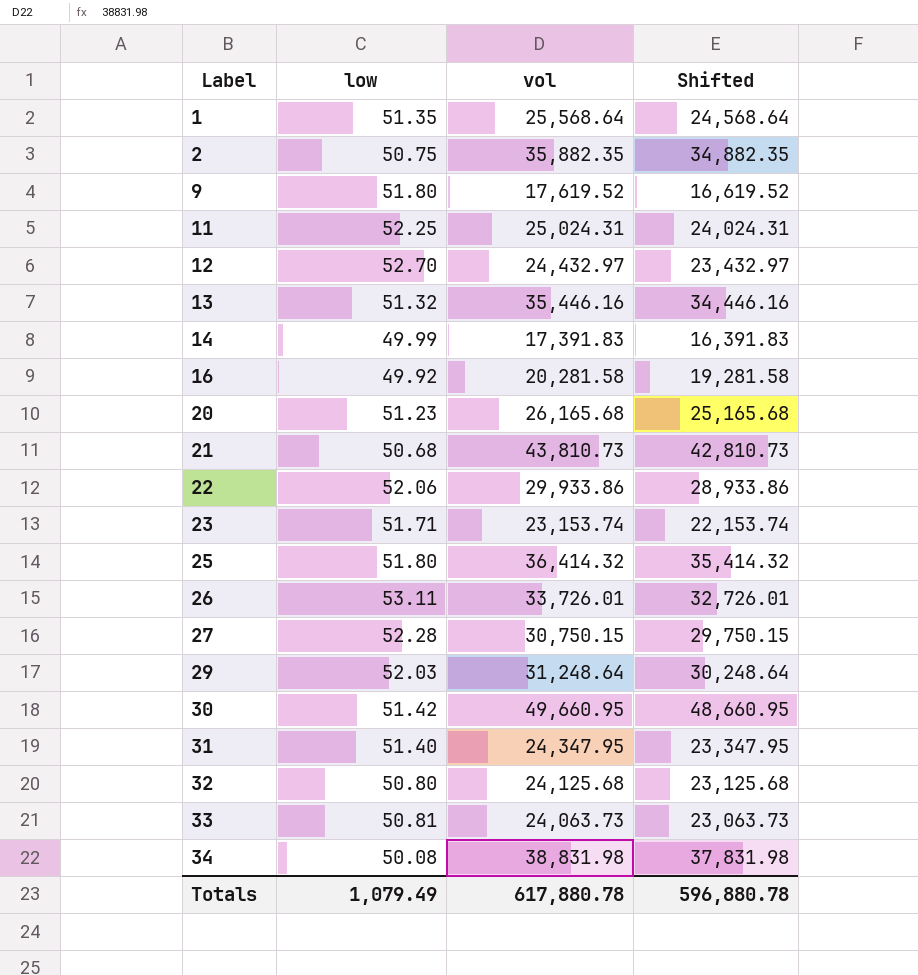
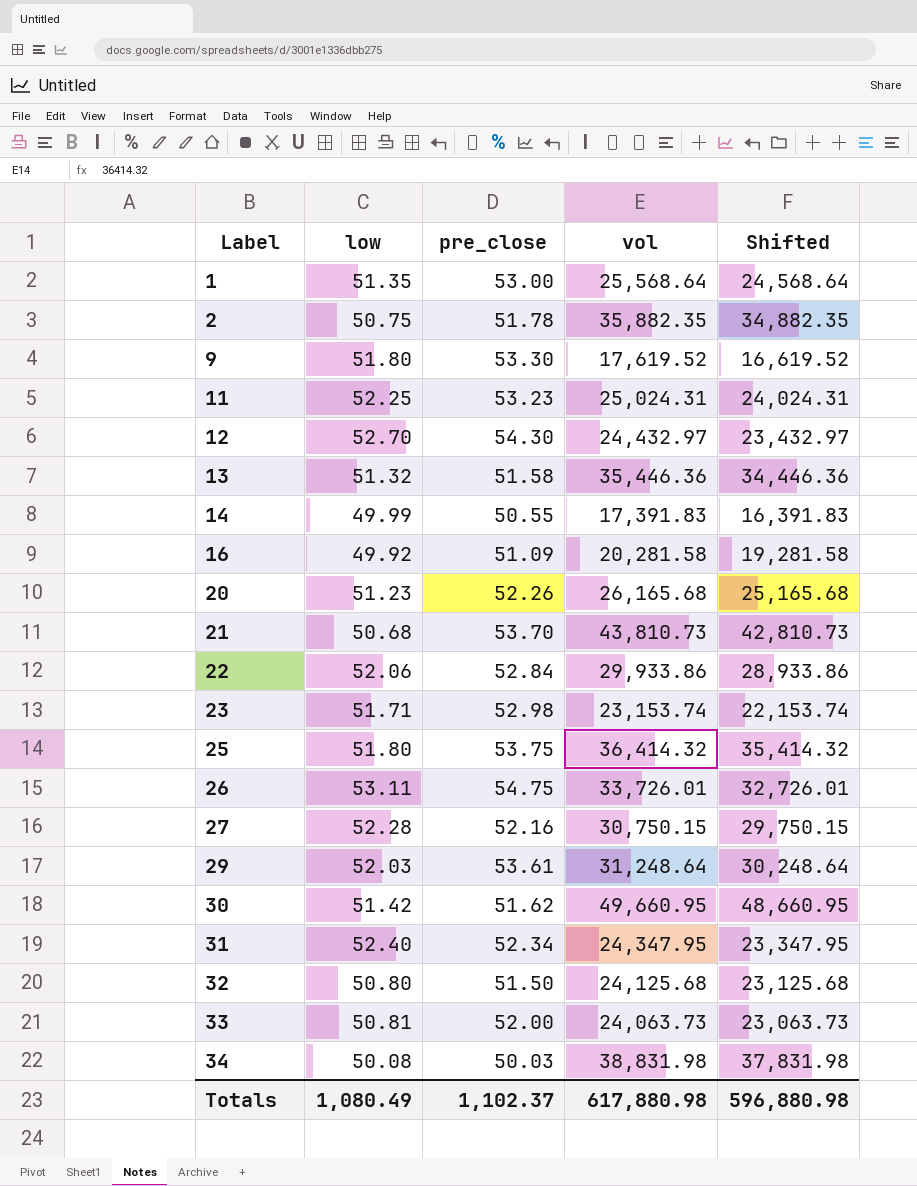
column pre_close | position: none -> 3
13 | vol: 35,446.16 -> 35,446.36
13 | Shifted: 34,446.16 -> 34,446.36
31 | low: 51.40 -> 52.40
Totals | low: 1,079.49 -> 1,080.49
Totals | vol: 617,880.78 -> 617,880.98
Totals | Shifted: 596,880.78 -> 596,880.98

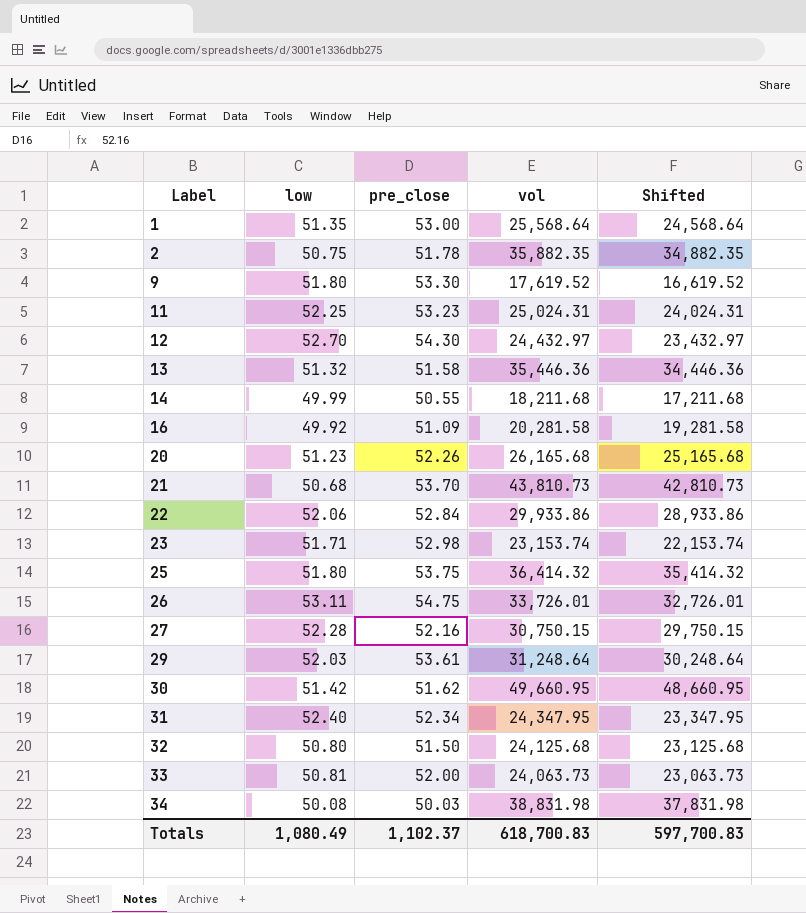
14 | vol: 17,391.83 -> 18,211.68
14 | Shifted: 16,391.83 -> 17,211.68
Totals | vol: 617,880.98 -> 618,700.83
Totals | Shifted: 596,880.98 -> 597,700.83

